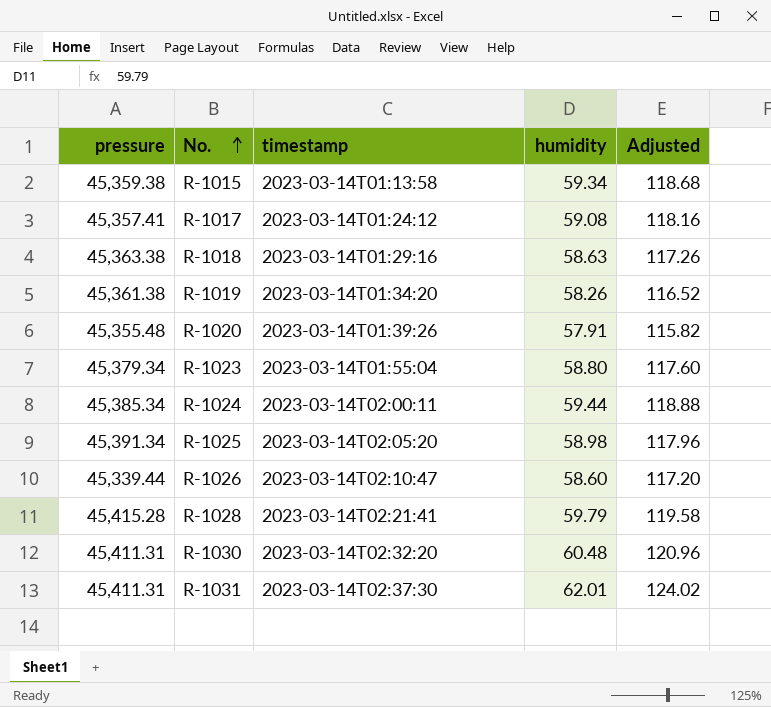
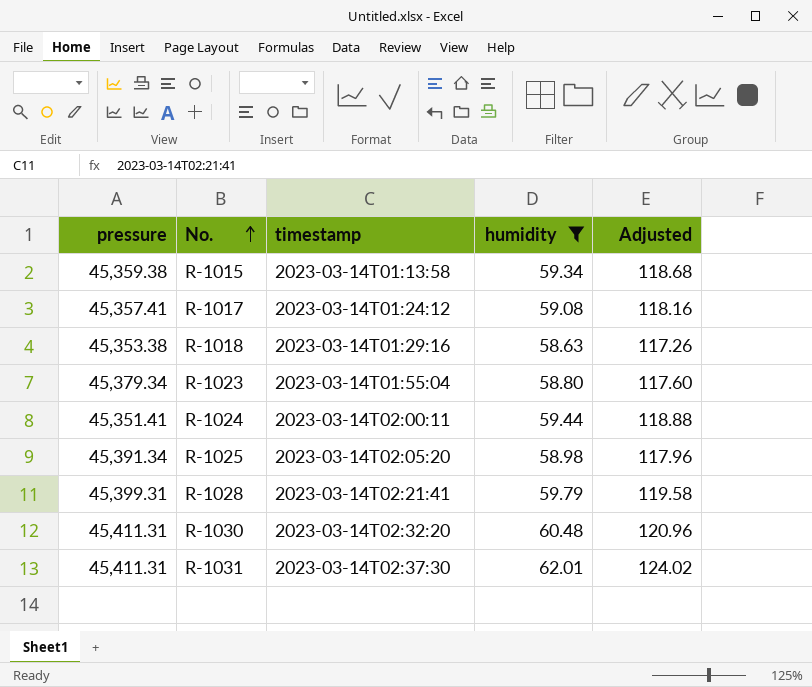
filter: none -> humidity >= 58.63
R-1018 | pressure: 45,363.38 -> 45,353.38
R-1024 | pressure: 45,385.34 -> 45,351.41
R-1028 | pressure: 45,415.28 -> 45,399.31

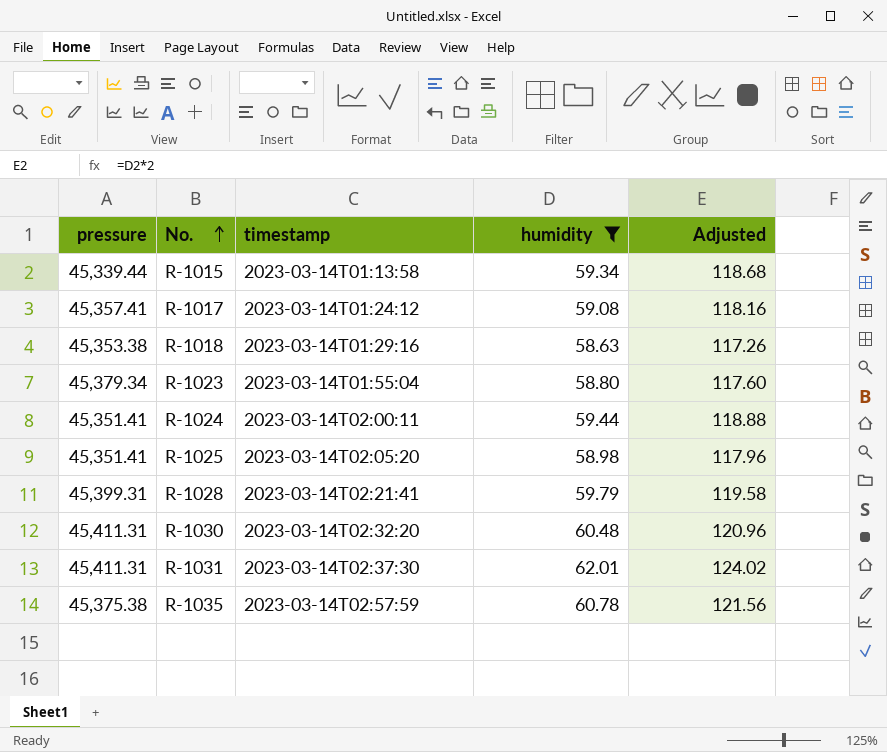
R-1015 | pressure: 45,359.38 -> 45,339.44
R-1025 | pressure: 45,391.34 -> 45,351.41
row R-1035: none -> 45,375.38 | 2023-03-14T02:57:59 | 60.78 | 121.56

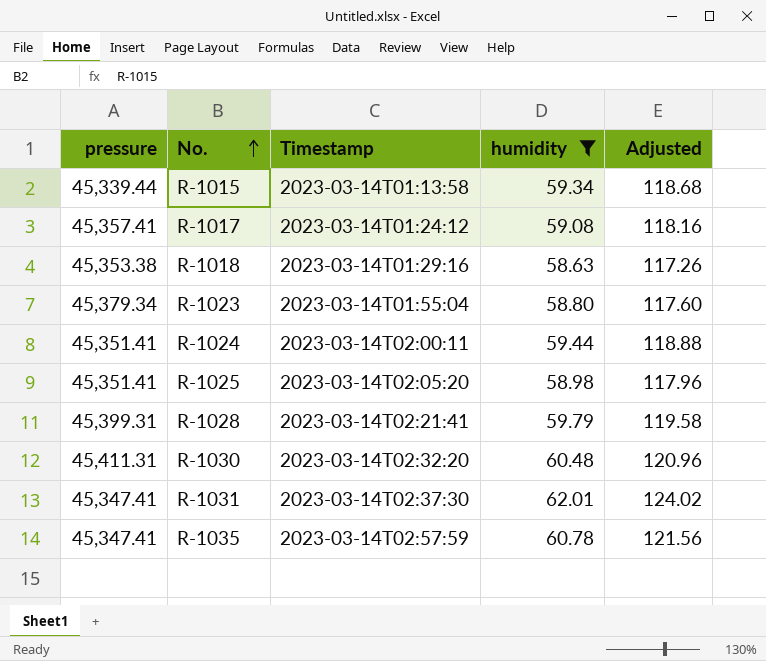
column name: timestamp -> Timestamp
R-1031 | pressure: 45,411.31 -> 45,347.41
R-1035 | pressure: 45,375.38 -> 45,347.41

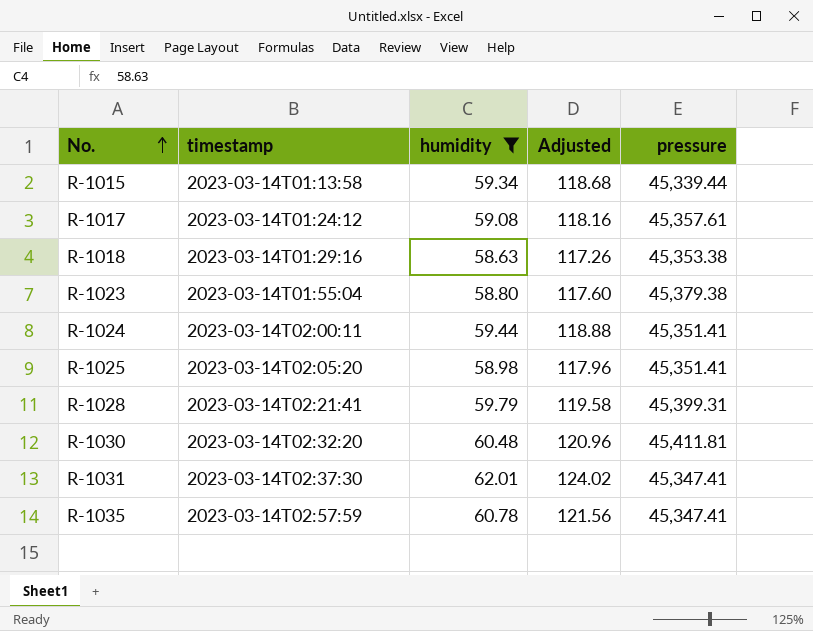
column name: Timestamp -> timestamp
column pressure | position: 1 -> 5
R-1017 | pressure: 45,357.41 -> 45,357.61
R-1023 | pressure: 45,379.34 -> 45,379.38
R-1030 | pressure: 45,411.31 -> 45,411.81

